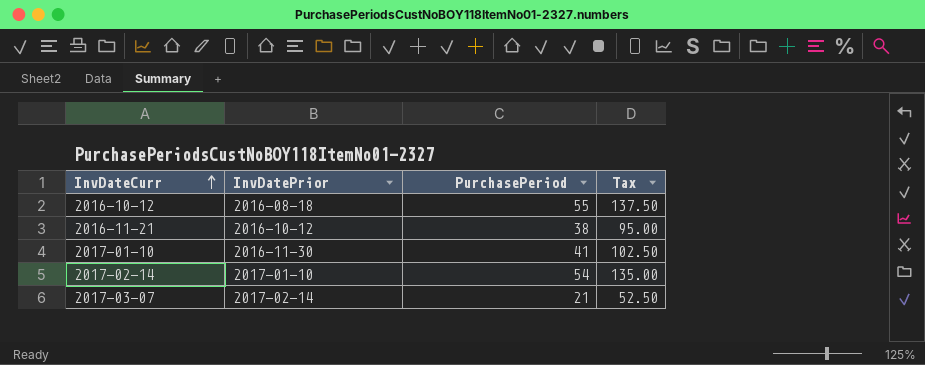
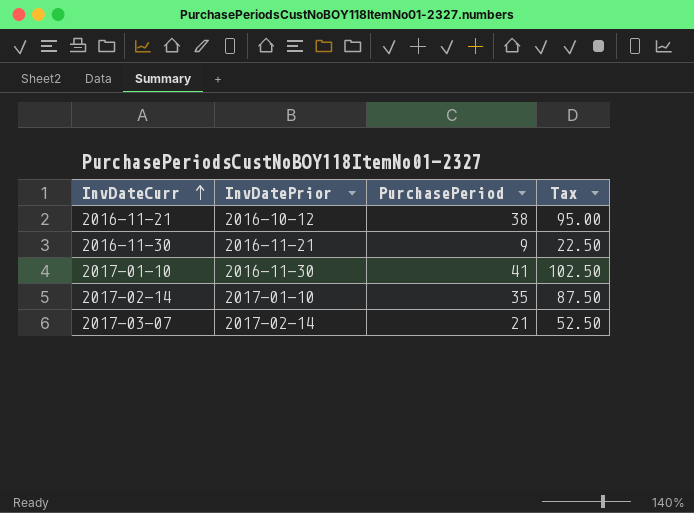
row 2016-10-12: 2016-08-18 | 55 | 137.50 -> none
row 2016-11-30: none -> 2016-11-21 | 9 | 22.50
2017-02-14 | PurchasePeriod: 54 -> 35
2017-02-14 | Tax: 135.00 -> 87.50

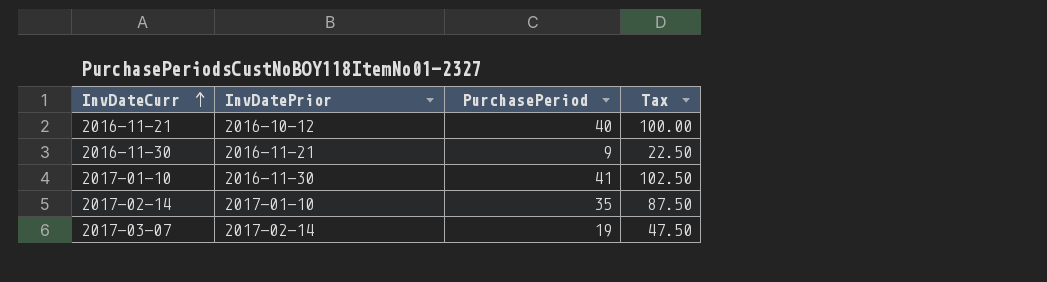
2016-11-21 | PurchasePeriod: 38 -> 40
2016-11-21 | Tax: 95.00 -> 100.00
2017-03-07 | PurchasePeriod: 21 -> 19
2017-03-07 | Tax: 52.50 -> 47.50

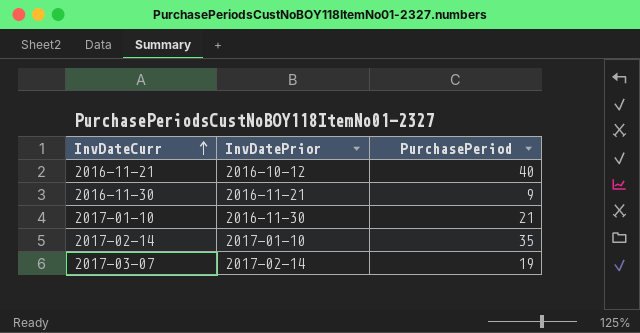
column Tax | formula: [PurchasePeriod] * 2.5 -> none
2017-01-10 | PurchasePeriod: 41 -> 21

